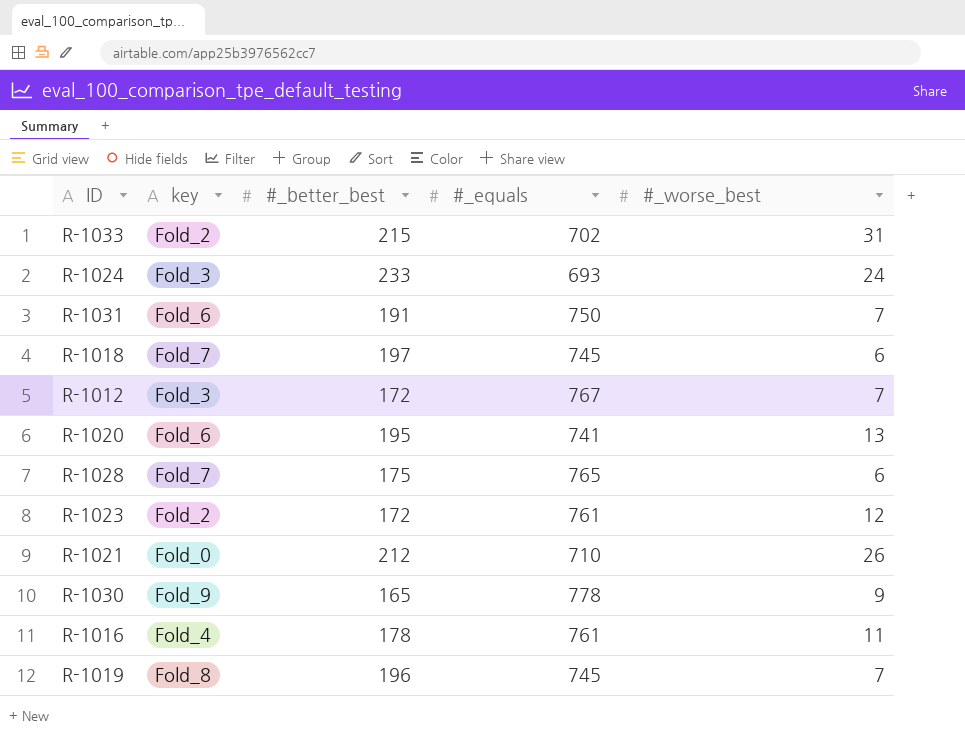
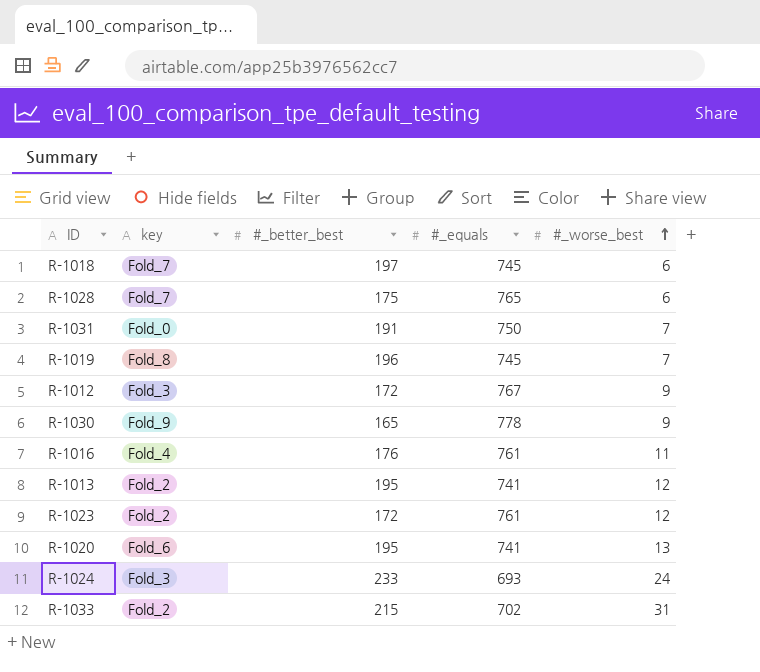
row order: none -> #_worse_best ascending
row R-1021: Fold_0 | 212 | 710 | 26 -> none
R-1031 | key: Fold_6 -> Fold_0
R-1012 | #_worse_best: 7 -> 9
R-1016 | #_better_best: 178 -> 176
row R-1013: none -> Fold_2 | 195 | 741 | 12

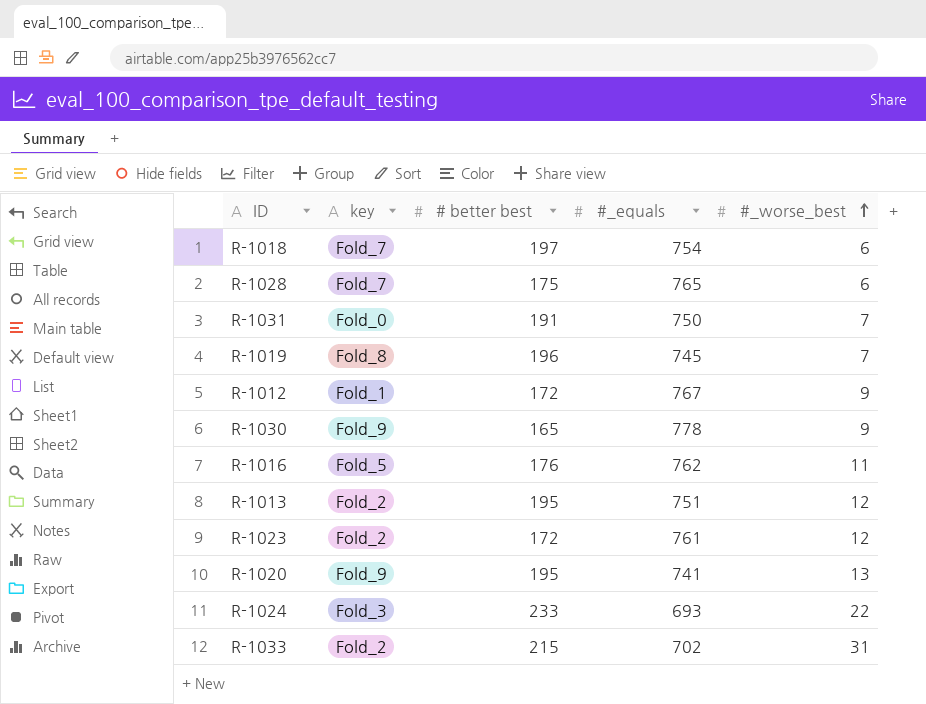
column name: #_better_best -> # better best
R-1018 | #_equals: 745 -> 754
R-1012 | key: Fold_3 -> Fold_1
R-1016 | key: Fold_4 -> Fold_5
R-1016 | #_equals: 761 -> 762
R-1013 | #_equals: 741 -> 751
R-1020 | key: Fold_6 -> Fold_9
R-1024 | #_worse_best: 24 -> 22

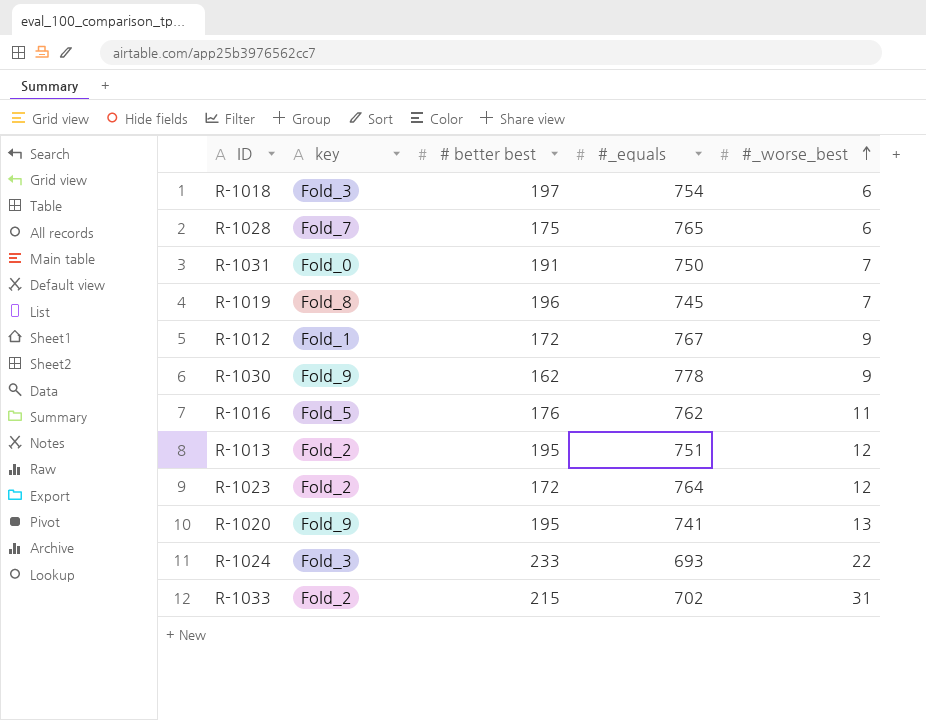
R-1018 | key: Fold_7 -> Fold_3
R-1030 | # better best: 165 -> 162
R-1023 | #_equals: 761 -> 764

